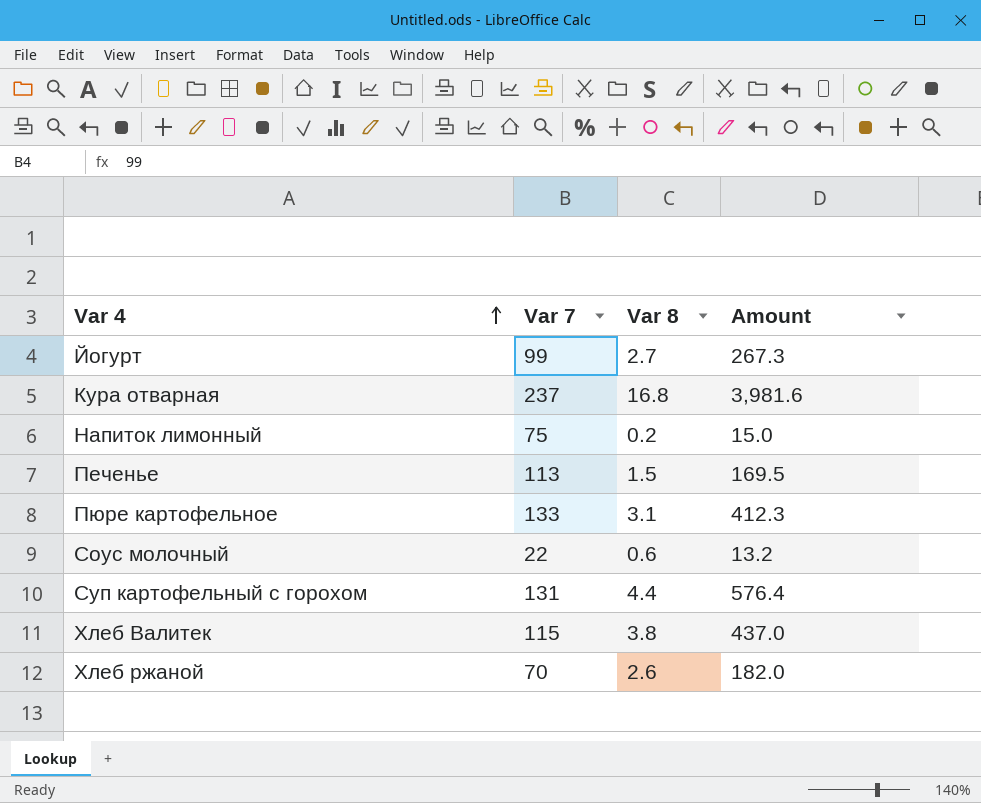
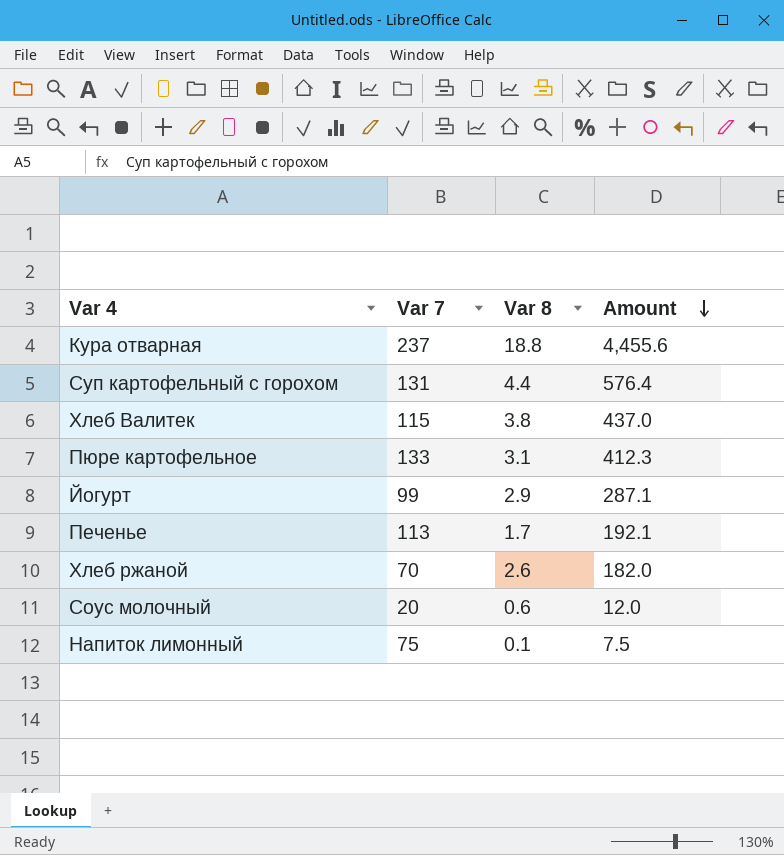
row order: Var 4 ascending -> Amount descending
Кура отварная | Var 8: 16.8 -> 18.8
Кура отварная | Amount: 3,981.6 -> 4,455.6
Йогурт | Var 8: 2.7 -> 2.9
Йогурт | Amount: 267.3 -> 287.1
Печенье | Var 8: 1.5 -> 1.7
Печенье | Amount: 169.5 -> 192.1
Соус молочный | Var 7: 22 -> 20
Соус молочный | Amount: 13.2 -> 12.0
Напиток лимонный | Var 8: 0.2 -> 0.1
Напиток лимонный | Amount: 15.0 -> 7.5

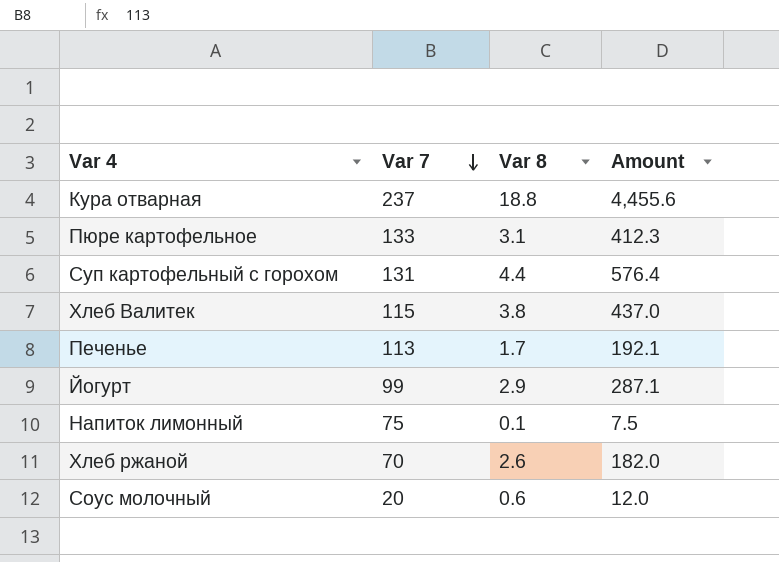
row order: Amount descending -> Var 7 descending

